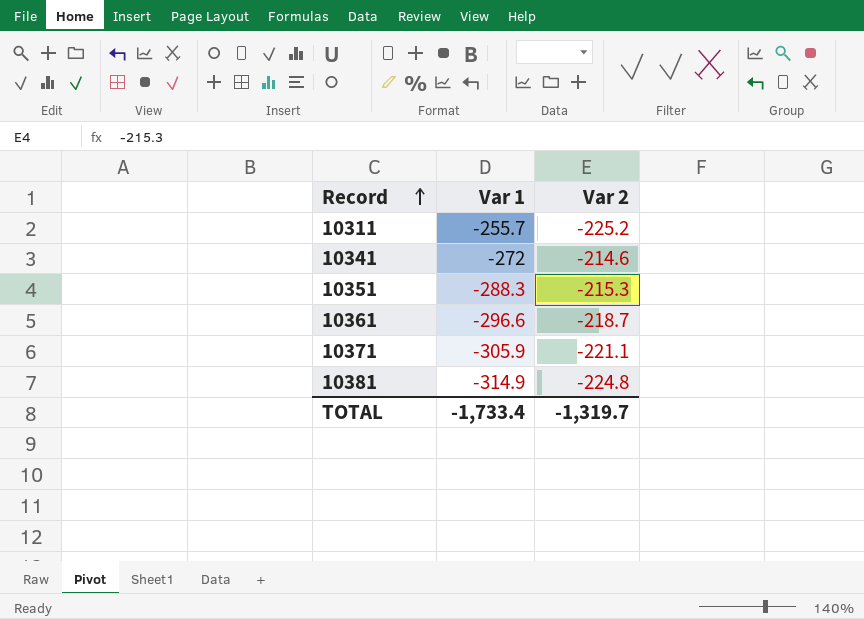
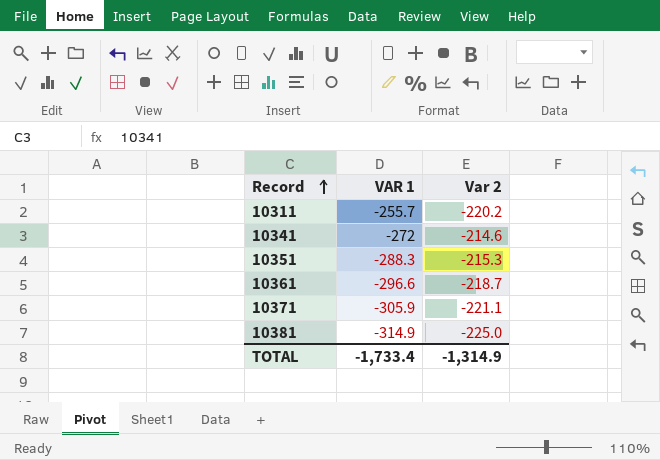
column name: Var 1 -> VAR 1
10311 | Var 2: -225.2 -> -220.2
10381 | Var 2: -224.8 -> -225.0
TOTAL | Var 2: -1,319.7 -> -1,314.9

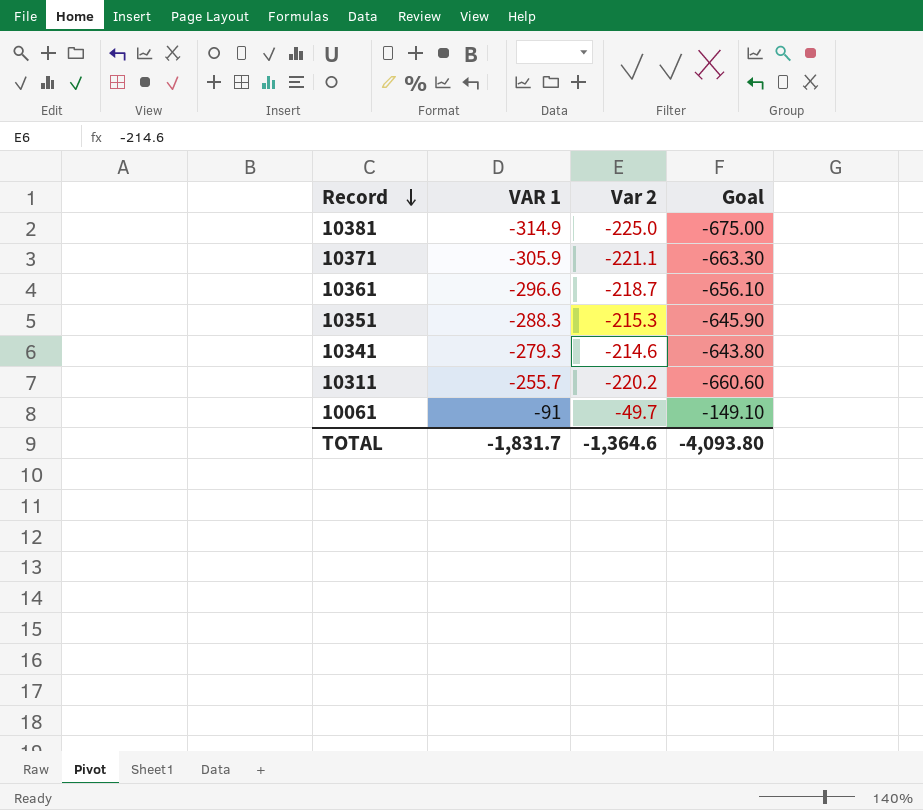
row order: Record ascending -> Record descending
column Goal | formula: none -> [Var 2] * 3
10341 | VAR 1: -272 -> -279.3
row 10061: none -> -91 | -49.7 | -149.10
TOTAL | VAR 1: -1,733.4 -> -1,831.7
TOTAL | Var 2: -1,314.9 -> -1,364.6

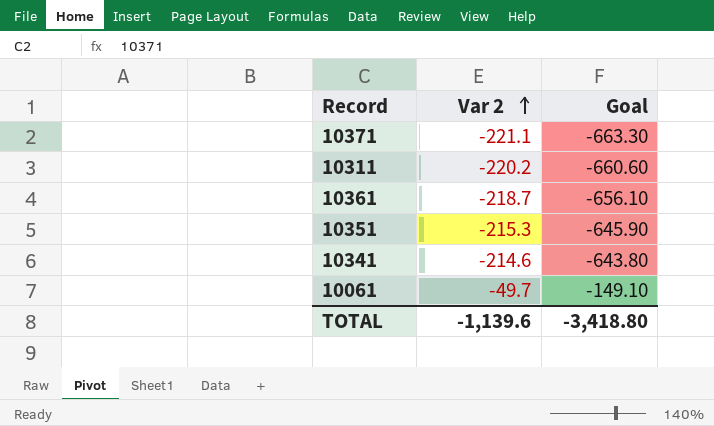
row order: Record descending -> Var 2 ascending
column VAR 1 | position: 2 -> none
row 10381: -314.9 | -225.0 | -675.00 -> none
TOTAL | Var 2: -1,364.6 -> -1,139.6
TOTAL | Goal: -4,093.80 -> -3,418.80

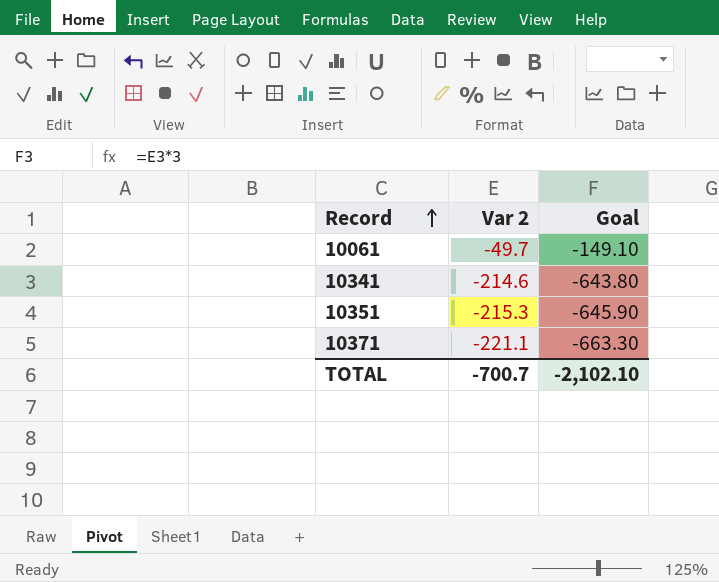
row order: Var 2 ascending -> Record ascending
row 10311: -220.2 | -660.60 -> none
row 10361: -218.7 | -656.10 -> none
TOTAL | Var 2: -1,139.6 -> -700.7
TOTAL | Goal: -3,418.80 -> -2,102.10

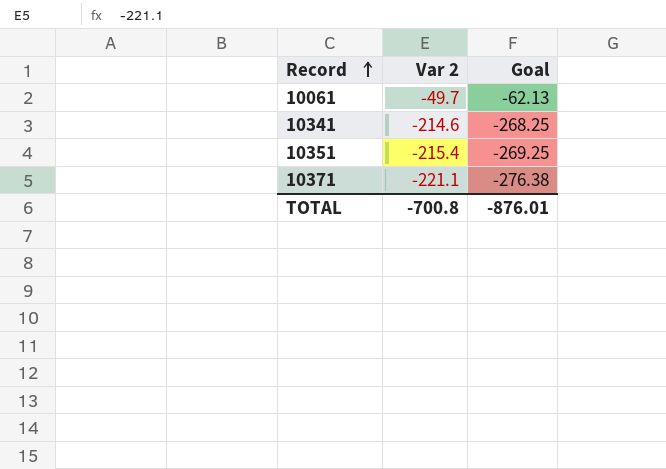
column Goal | formula: [Var 2] * 3 -> [Var 2] * 1.25
10351 | Var 2: -215.3 -> -215.4
TOTAL | Var 2: -700.7 -> -700.8
TOTAL | Goal: -2,102.10 -> -876.01

